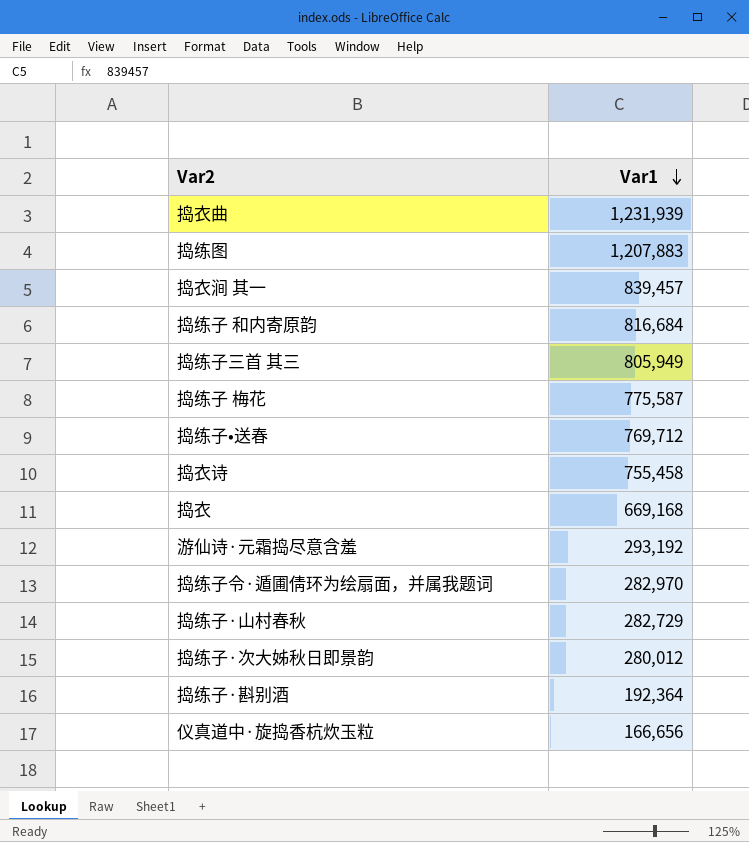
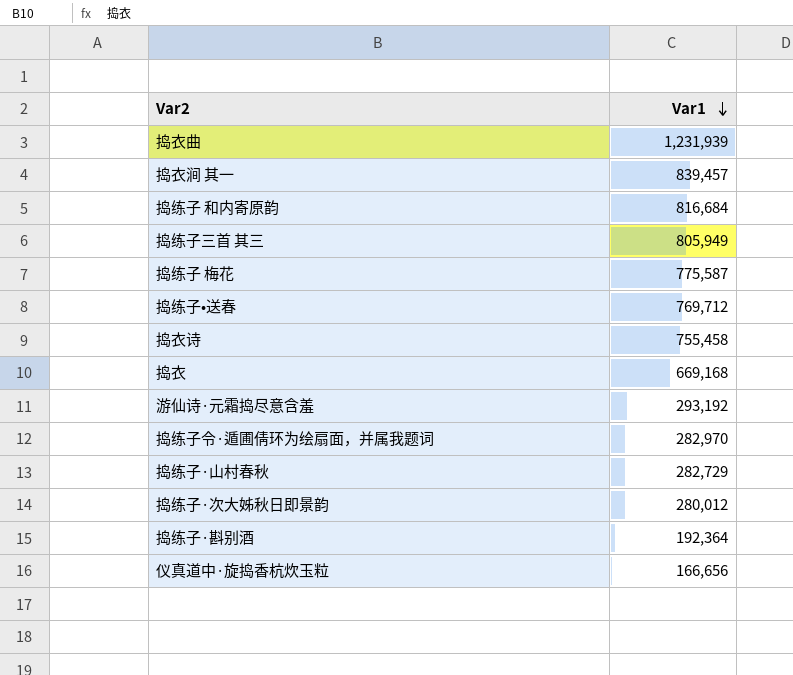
row 捣练图: 1,207,883 -> none

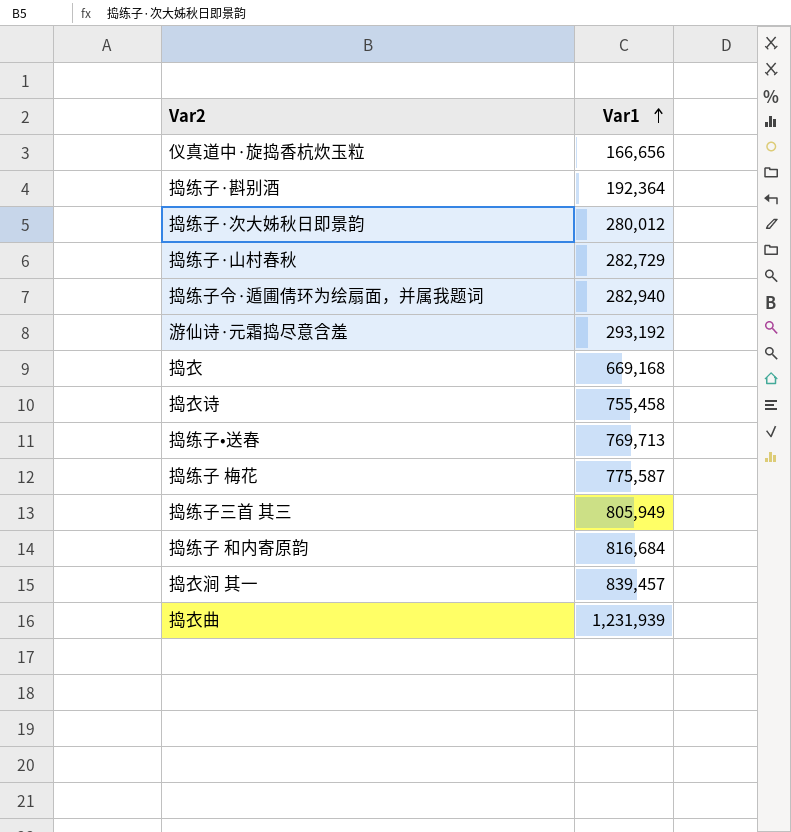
row order: Var1 descending -> Var1 ascending
捣练子令·遁圃倩环为绘扇面，并属我题词 | Var1: 282,970 -> 282,940
捣练子•送春 | Var1: 769,712 -> 769,713

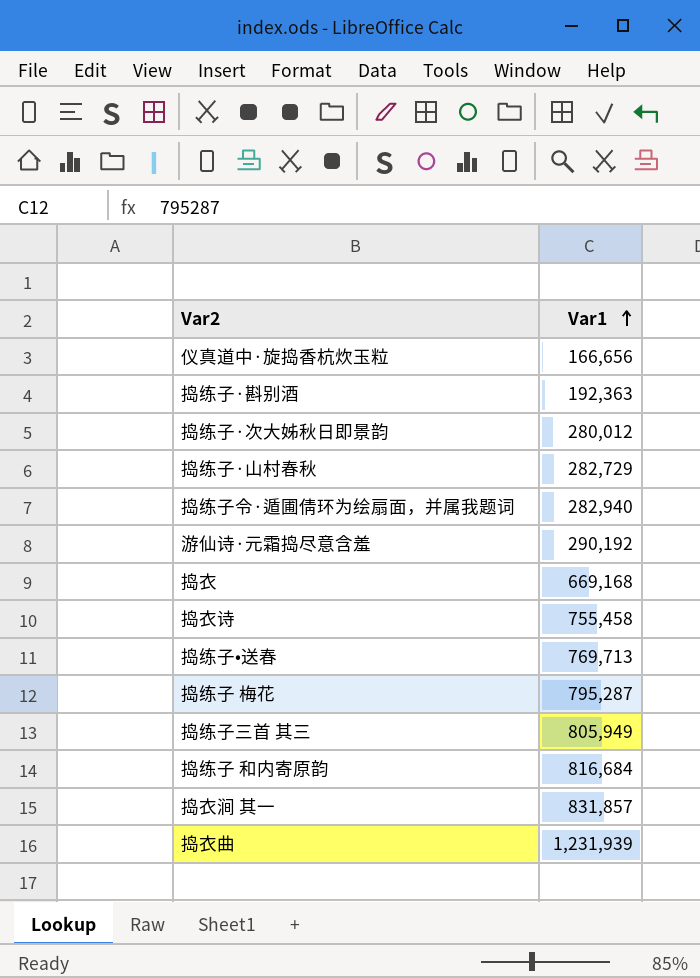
捣练子·斟别酒 | Var1: 192,364 -> 192,363
游仙诗·元霜捣尽意含羞 | Var1: 293,192 -> 290,192
捣练子 梅花 | Var1: 775,587 -> 795,287
捣衣涧 其一 | Var1: 839,457 -> 831,857

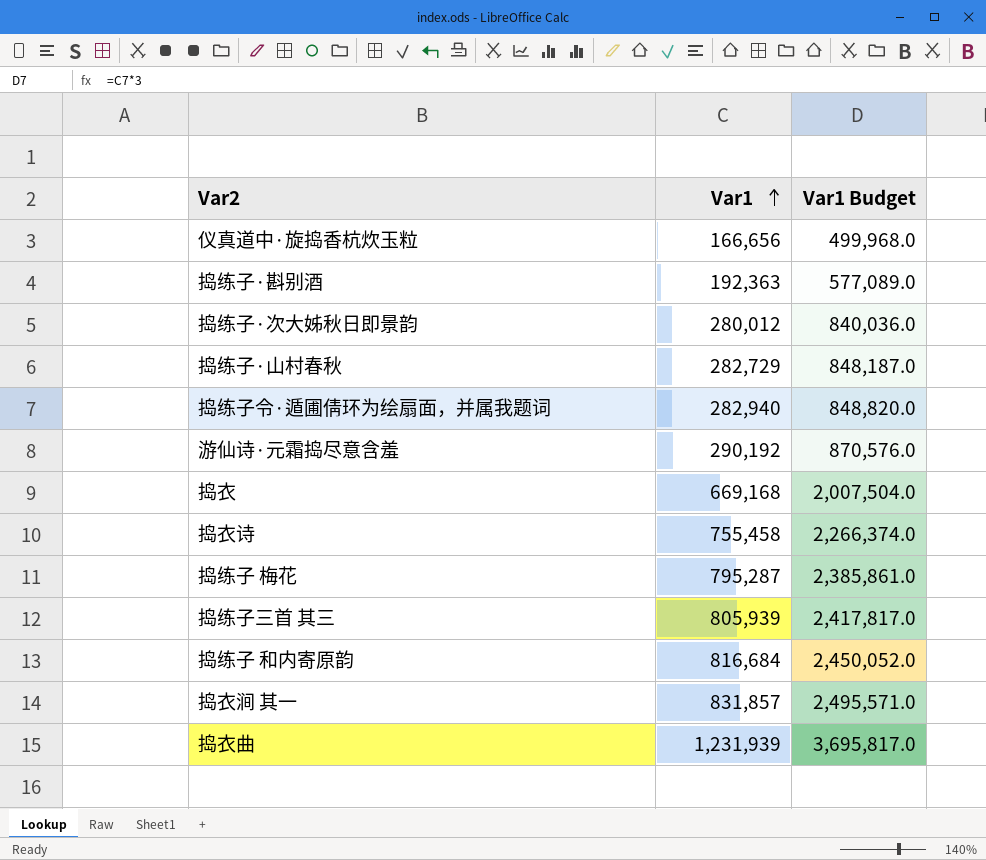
column Var1 Budget | formula: none -> [Var1] * 3
row 捣练子•送春: 769,713 -> none
捣练子三首 其三 | Var1: 805,949 -> 805,939

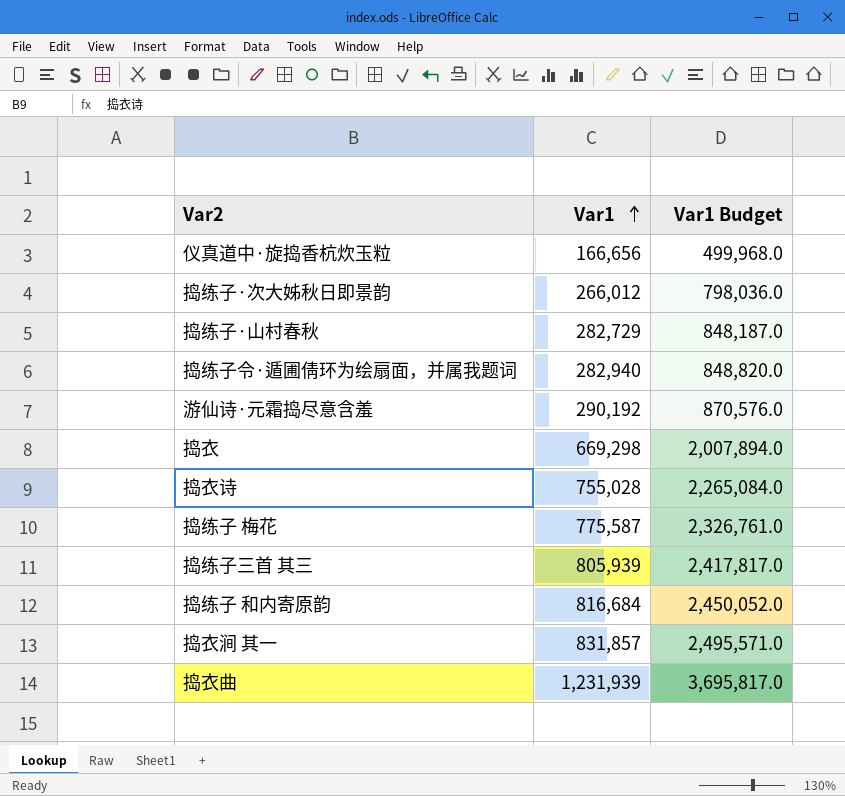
row 捣练子·斟别酒: 192,363 | 577,089.0 -> none
捣练子·次大姊秋日即景韵 | Var1: 280,012 -> 266,012
捣练子·次大姊秋日即景韵 | Var1 Budget: 840,036.0 -> 798,036.0
捣衣 | Var1: 669,168 -> 669,298
捣衣 | Var1 Budget: 2,007,504.0 -> 2,007,894.0
捣衣诗 | Var1: 755,458 -> 755,028
捣衣诗 | Var1 Budget: 2,266,374.0 -> 2,265,084.0
捣练子 梅花 | Var1: 795,287 -> 775,587
捣练子 梅花 | Var1 Budget: 2,385,861.0 -> 2,326,761.0

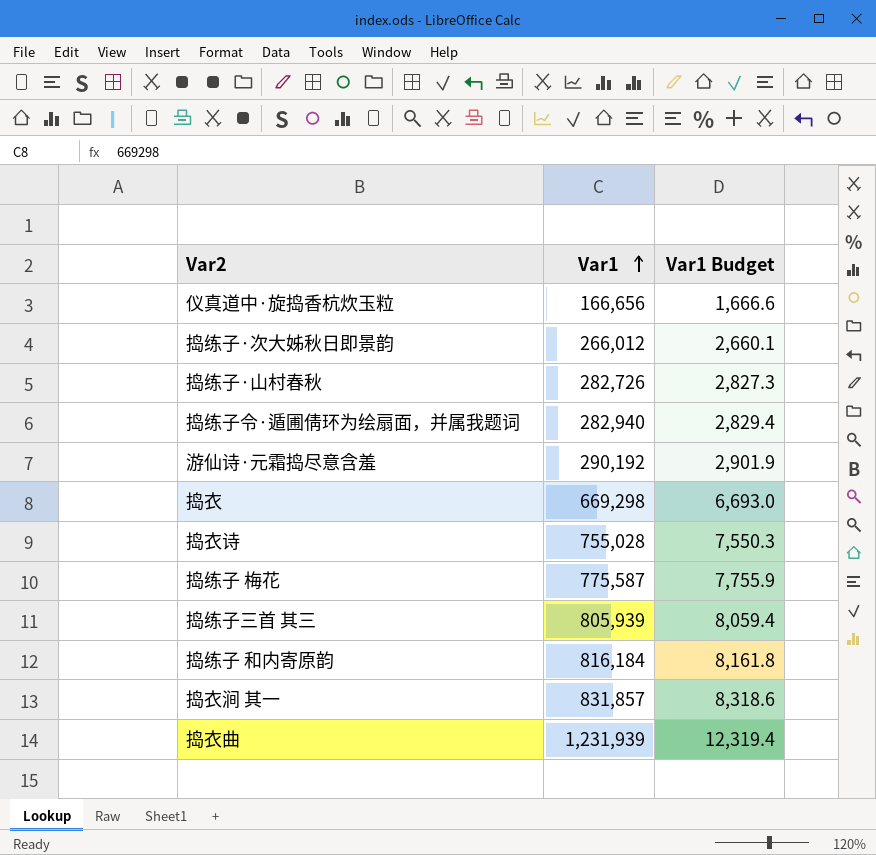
column Var1 Budget | formula: [Var1] * 3 -> [Var1] * 0.01
捣练子·山村春秋 | Var1: 282,729 -> 282,726
捣练子 和内寄原韵 | Var1: 816,684 -> 816,184

